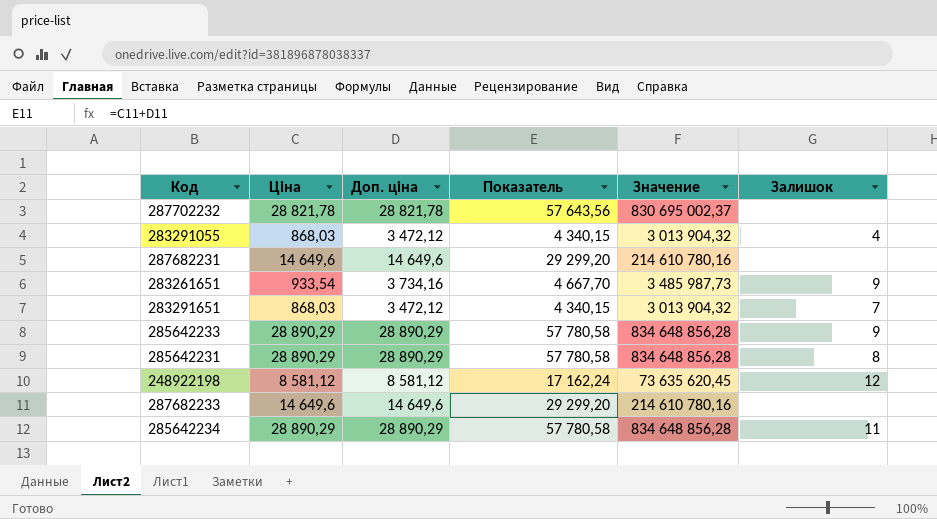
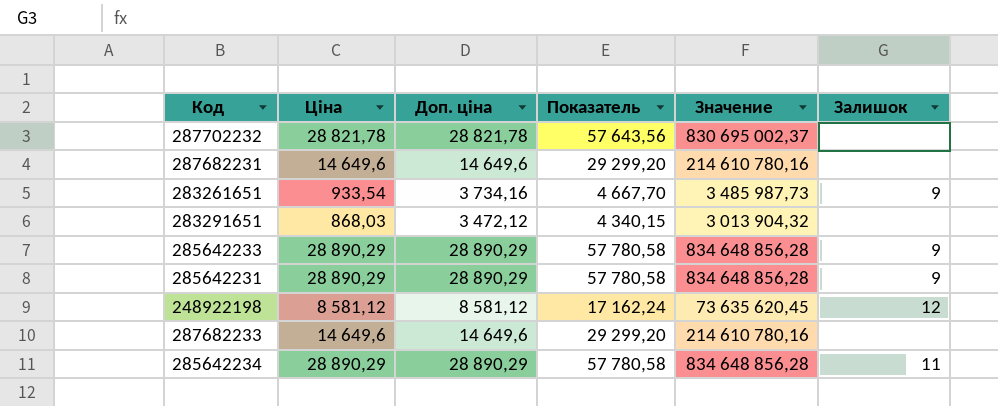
row 283291055: 868,03 | 3 472,12 | 4 340,15 | 3 013 904,32 | 4 -> none
283291651 | Залишок: 7 -> none
285642231 | Залишок: 8 -> 9

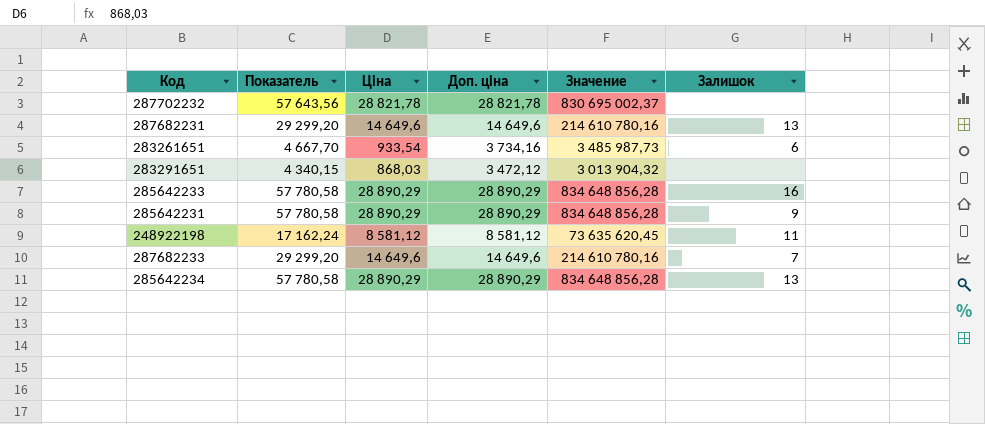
column Показатель | position: 4 -> 2
287682231 | Залишок: none -> 13
283261651 | Залишок: 9 -> 6
285642233 | Залишок: 9 -> 16
248922198 | Залишок: 12 -> 11
287682233 | Залишок: none -> 7
285642234 | Залишок: 11 -> 13

